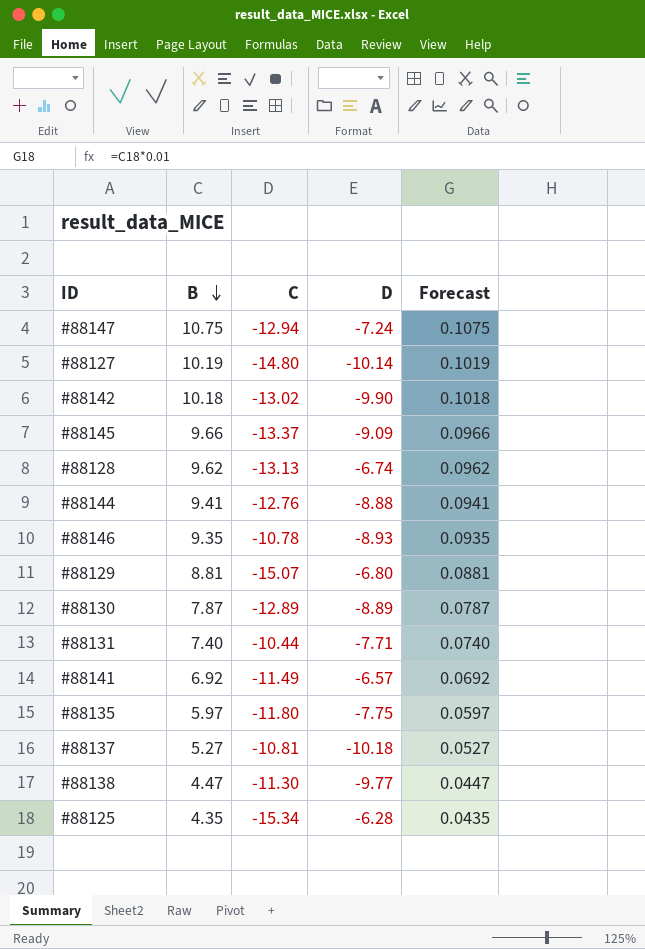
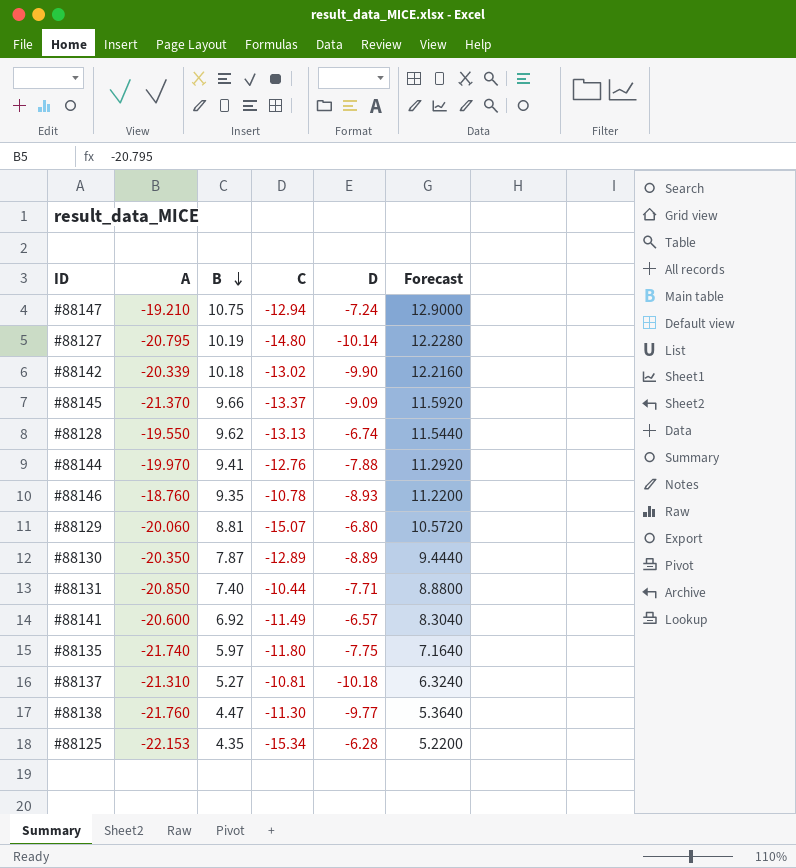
column A | position: none -> 2
column Forecast | formula: [B] * 0.01 -> [B] * 1.2
#88144 | D: -8.88 -> -7.88

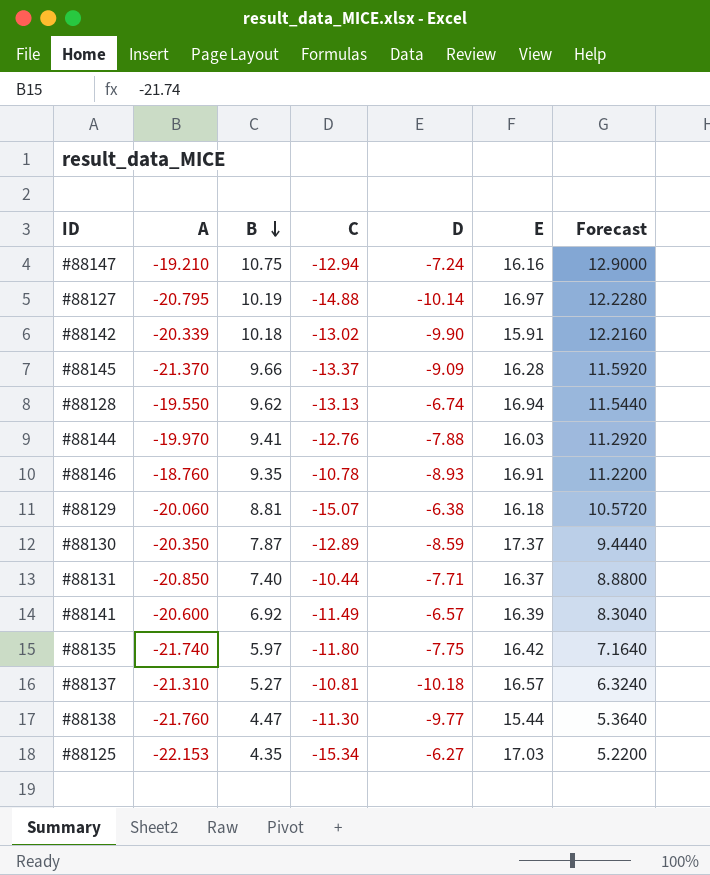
column E | position: none -> 6
#88127 | C: -14.80 -> -14.88
#88129 | D: -6.80 -> -6.38
#88130 | D: -8.89 -> -8.59
#88125 | D: -6.28 -> -6.27

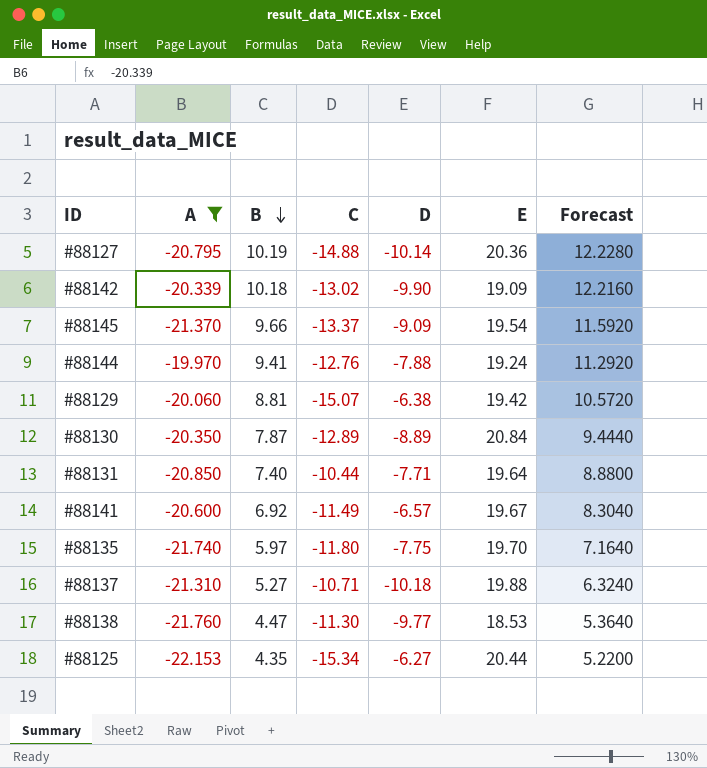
filter: none -> A <= -19.970
#88127 | E: 16.97 -> 20.36
#88142 | E: 15.91 -> 19.09
#88145 | E: 16.28 -> 19.54
#88144 | E: 16.03 -> 19.24
#88129 | E: 16.18 -> 19.42
#88130 | D: -8.59 -> -8.89
#88130 | E: 17.37 -> 20.84
#88131 | E: 16.37 -> 19.64
#88141 | E: 16.39 -> 19.67
#88135 | E: 16.42 -> 19.70
#88137 | C: -10.81 -> -10.71
#88137 | E: 16.57 -> 19.88
#88138 | E: 15.44 -> 18.53
#88125 | E: 17.03 -> 20.44

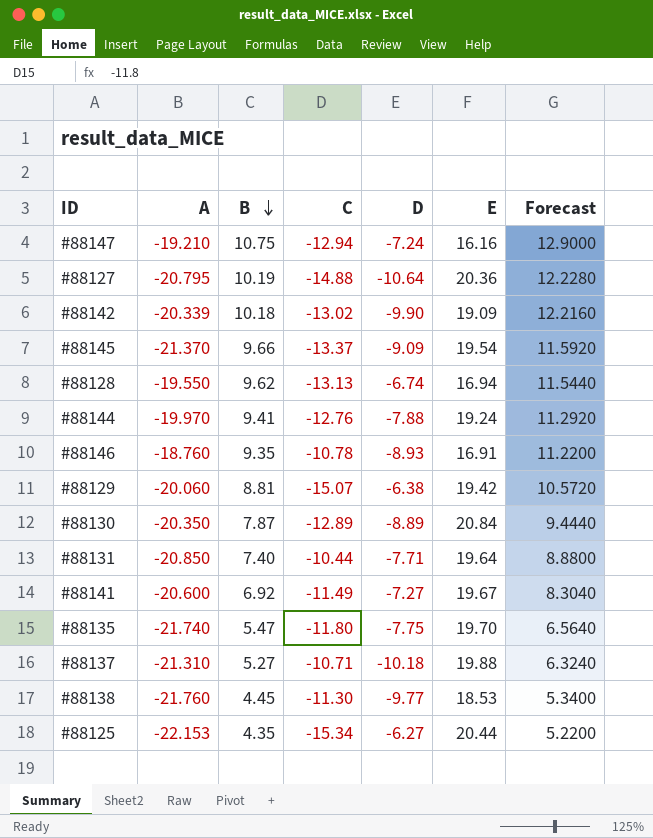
filter: A <= -19.970 -> none
#88127 | D: -10.14 -> -10.64
#88141 | D: -6.57 -> -7.27
#88135 | B: 5.97 -> 5.47
#88135 | Forecast: 7.1640 -> 6.5640
#88138 | B: 4.47 -> 4.45
#88138 | Forecast: 5.3640 -> 5.3400

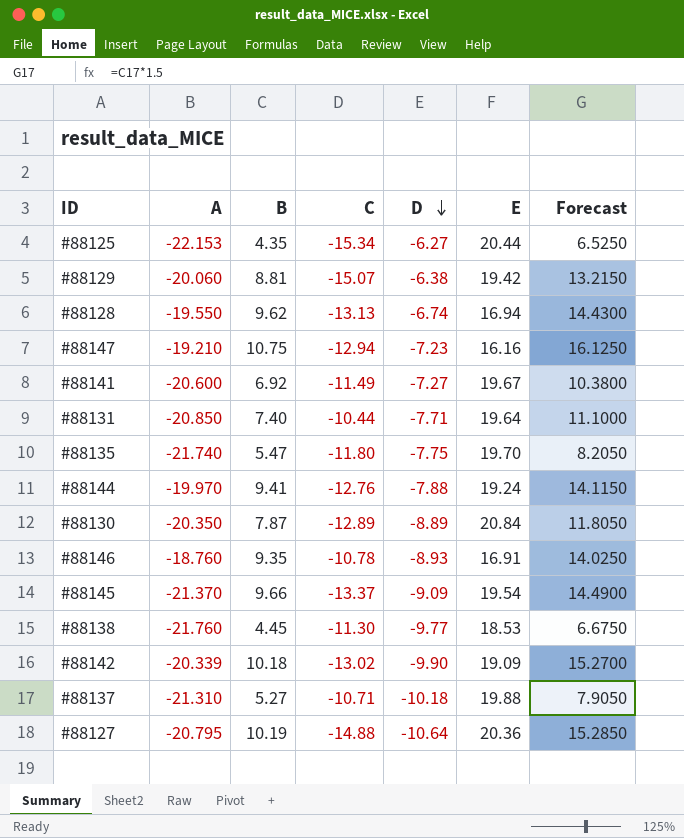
row order: B descending -> D descending
column Forecast | formula: [B] * 1.2 -> [B] * 1.5
#88147 | D: -7.24 -> -7.23

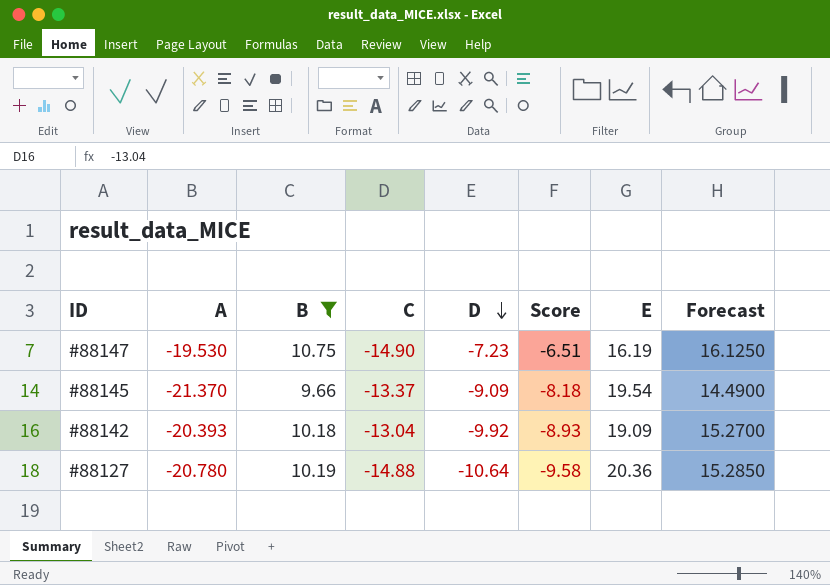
filter: none -> B >= 9.66
column Score | formula: none -> [D] * 0.9
#88147 | A: -19.210 -> -19.530
#88147 | C: -12.94 -> -14.90
#88147 | E: 16.16 -> 16.19
#88142 | A: -20.339 -> -20.393
#88142 | C: -13.02 -> -13.04
#88142 | D: -9.90 -> -9.92
#88127 | A: -20.795 -> -20.780

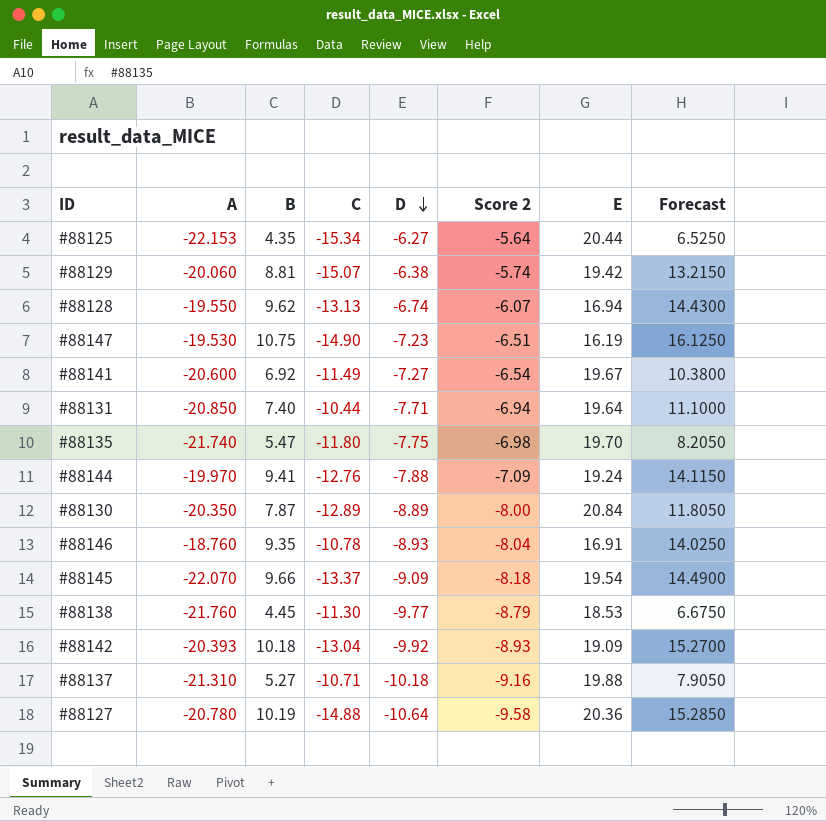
filter: B >= 9.66 -> none
column name: Score -> Score 2
#88145 | A: -21.370 -> -22.070

